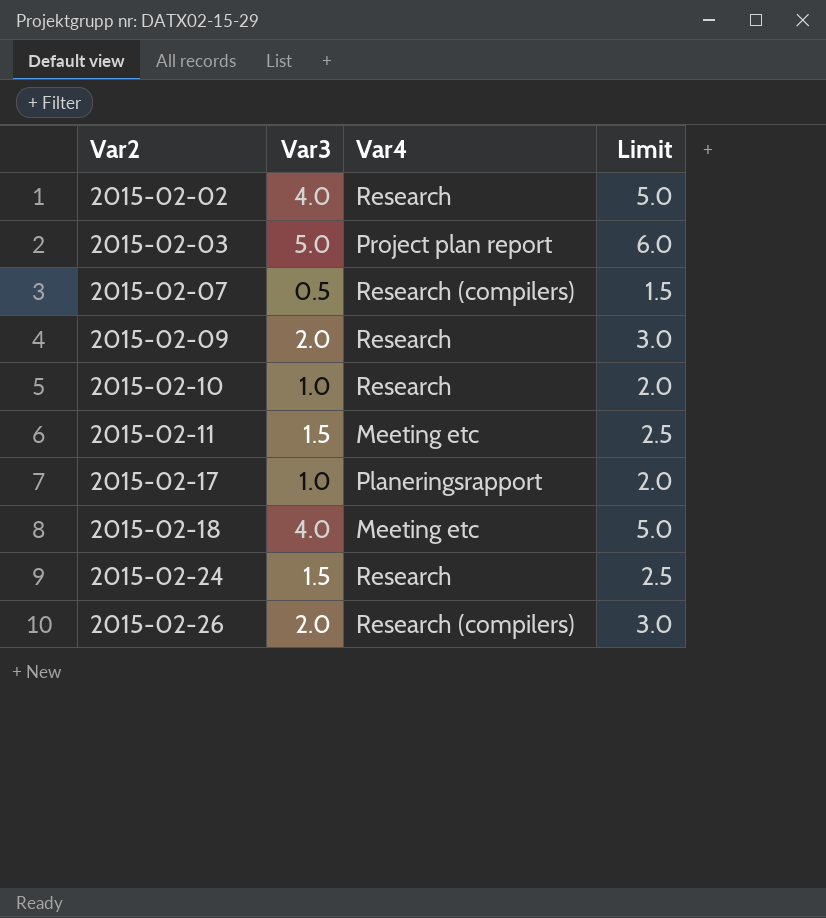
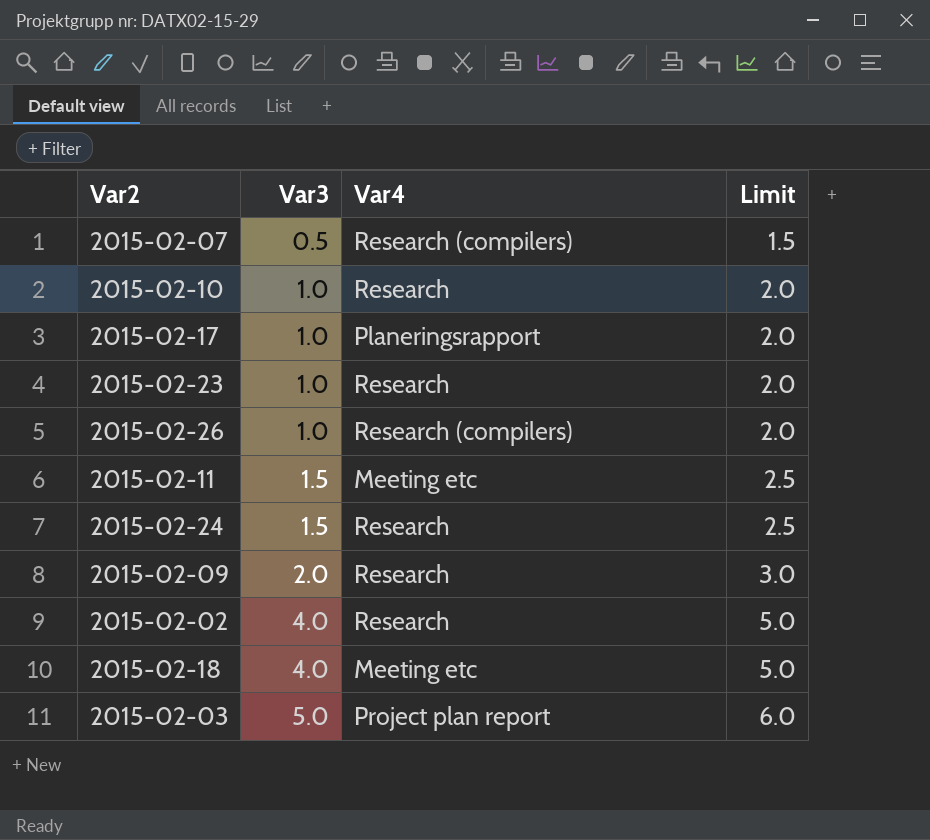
row order: Var2 ascending -> Var3 ascending
row 2015-02-23: none -> 1.0 | Research | 2.0
2015-02-26 | Var3: 2.0 -> 1.0
2015-02-26 | Limit: 3.0 -> 2.0

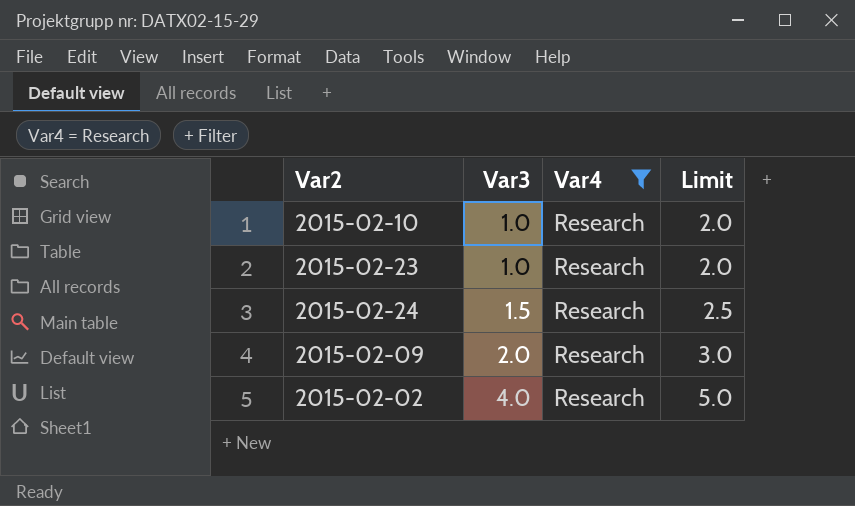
filter: none -> Var4 = Research

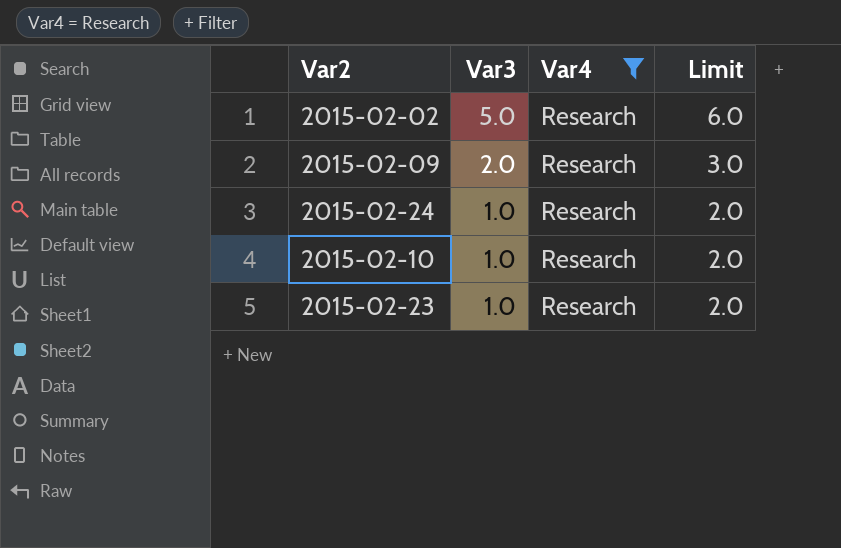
row order: Var3 ascending -> Var3 descending
2015-02-02 | Var3: 4.0 -> 5.0
2015-02-02 | Limit: 5.0 -> 6.0
2015-02-24 | Var3: 1.5 -> 1.0
2015-02-24 | Limit: 2.5 -> 2.0

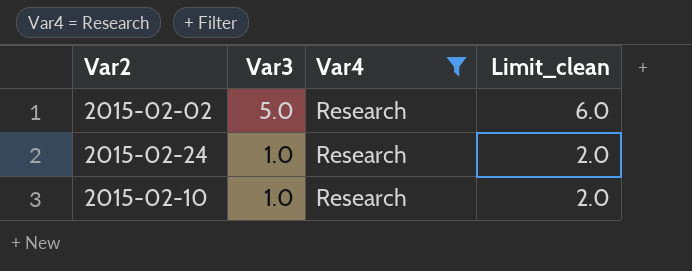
column name: Limit -> Limit_clean
row 2015-02-09: 2.0 | Research | 3.0 -> none
row 2015-02-23: 1.0 | Research | 2.0 -> none

